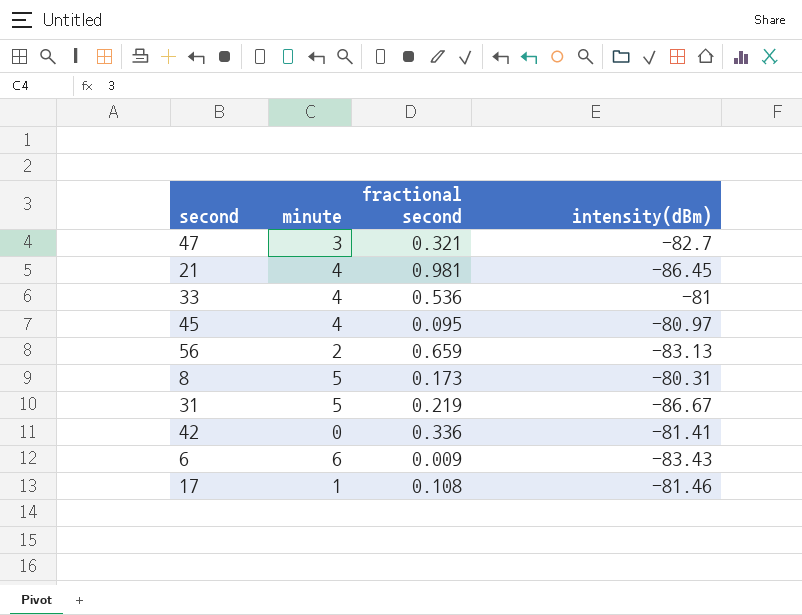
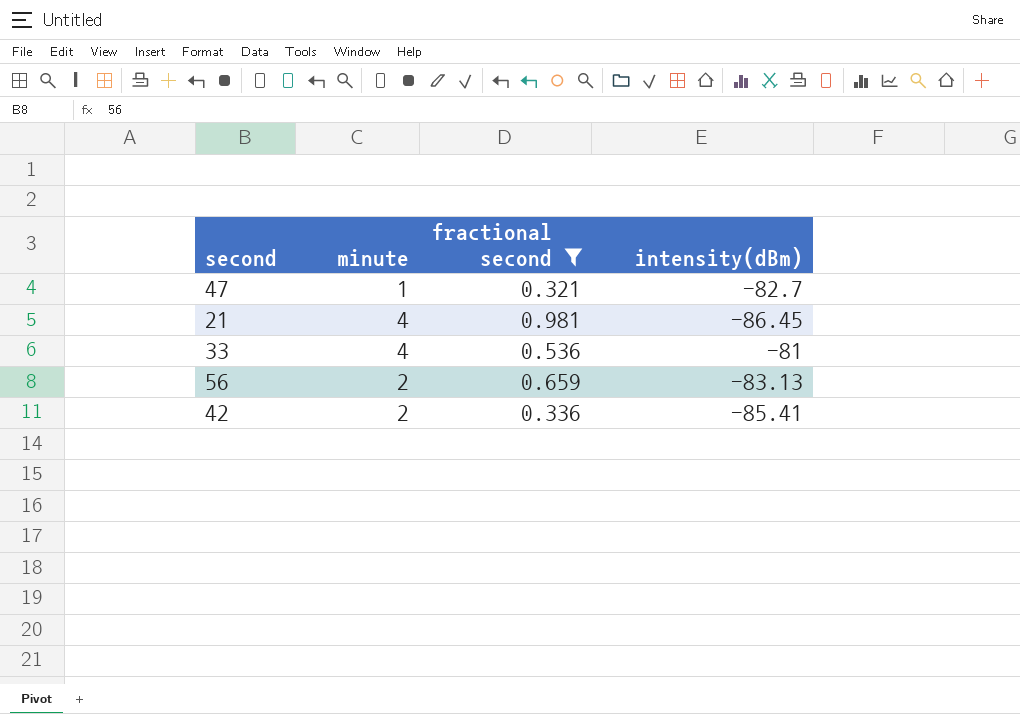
filter: none -> fractional second >= 0.321
47 | minute: 3 -> 1
42 | minute: 0 -> 2
42 | intensity(dBm): -81.41 -> -85.41

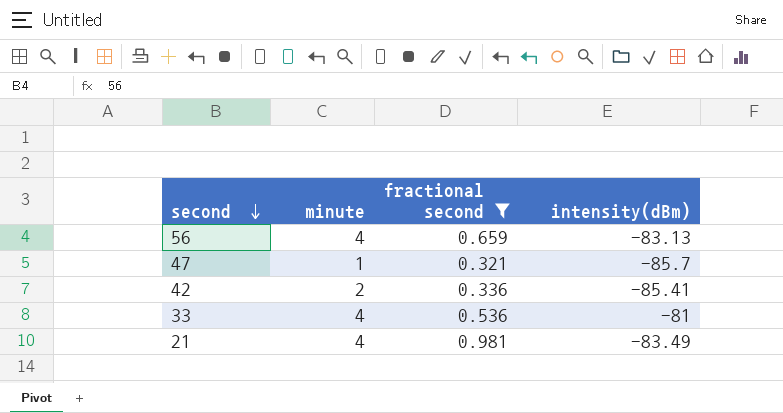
row order: none -> second descending
56 | minute: 2 -> 4
47 | intensity(dBm): -82.7 -> -85.7
21 | intensity(dBm): -86.45 -> -83.49

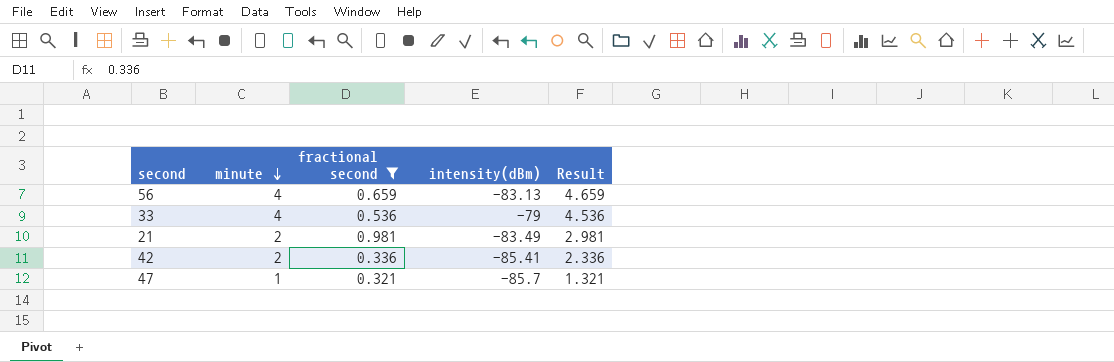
row order: second descending -> minute descending
column Result | formula: none -> [minute] + [fractional second]
33 | intensity(dBm): -81 -> -79
21 | minute: 4 -> 2

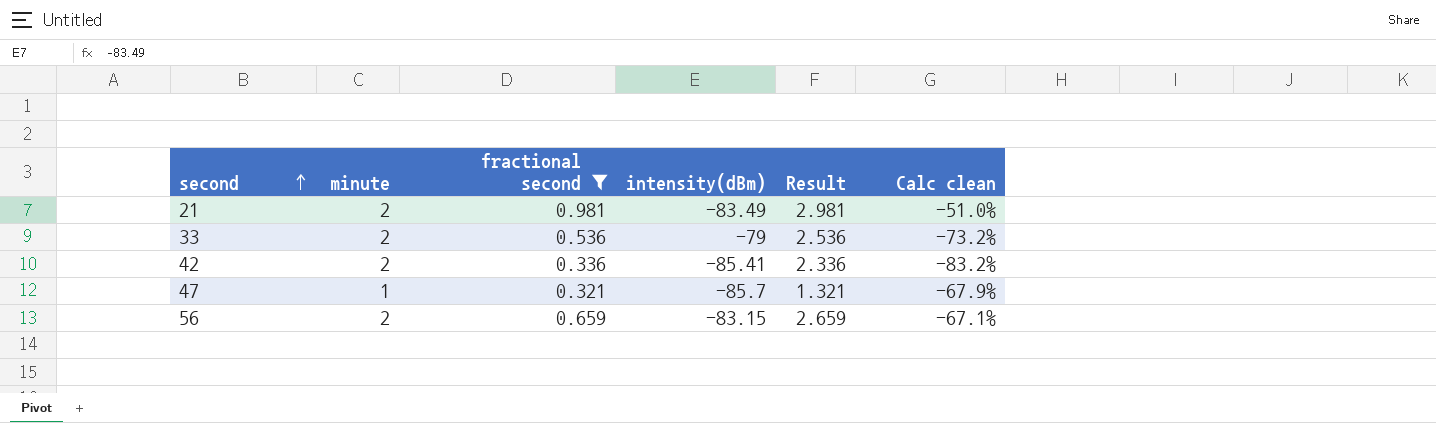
row order: minute descending -> second ascending
column Calc clean | formula: none -> ([fractional second] - [minute]) / [minute]
33 | minute: 4 -> 2
33 | Result: 4.536 -> 2.536
56 | minute: 4 -> 2
56 | intensity(dBm): -83.13 -> -83.15
56 | Result: 4.659 -> 2.659

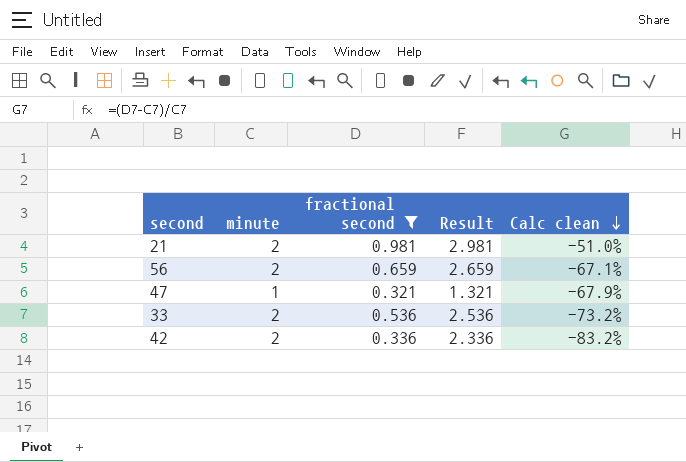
row order: second ascending -> Calc clean descending
column intensity(dBm) | position: 4 -> none

